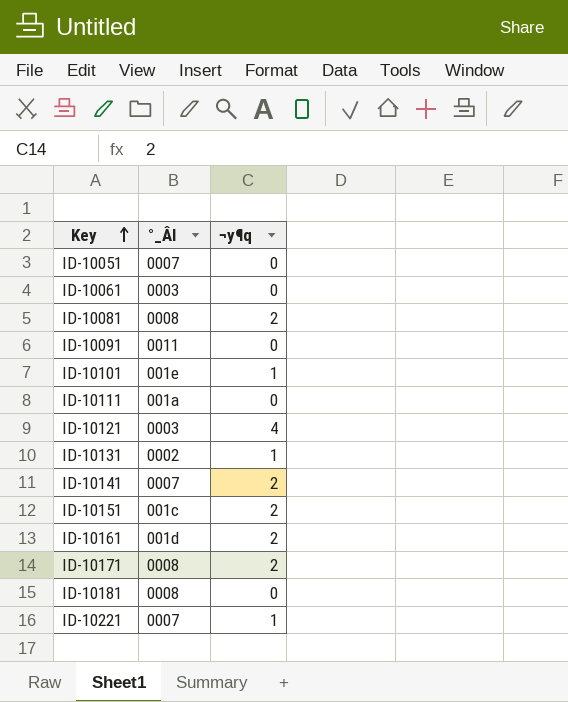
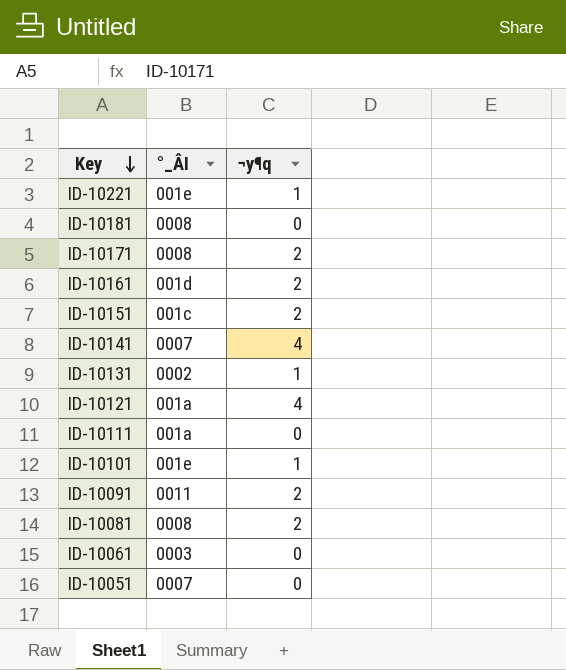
row order: Key ascending -> Key descending
ID-10221 | °_ÂI: 0007 -> 001e
ID-10141 | ¬y¶q: 2 -> 4
ID-10121 | °_ÂI: 0003 -> 001a
ID-10091 | ¬y¶q: 0 -> 2

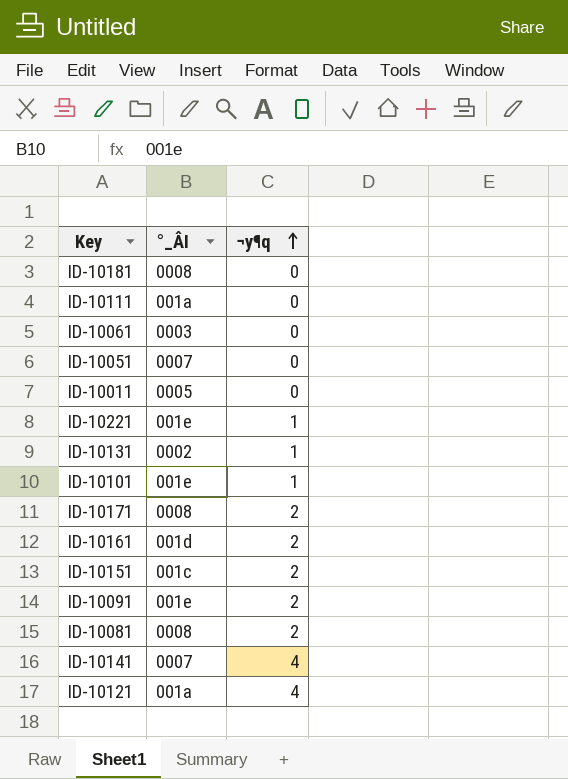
row order: Key descending -> ¬y¶q ascending
row ID-10011: none -> 0005 | 0
ID-10091 | °_ÂI: 0011 -> 001e

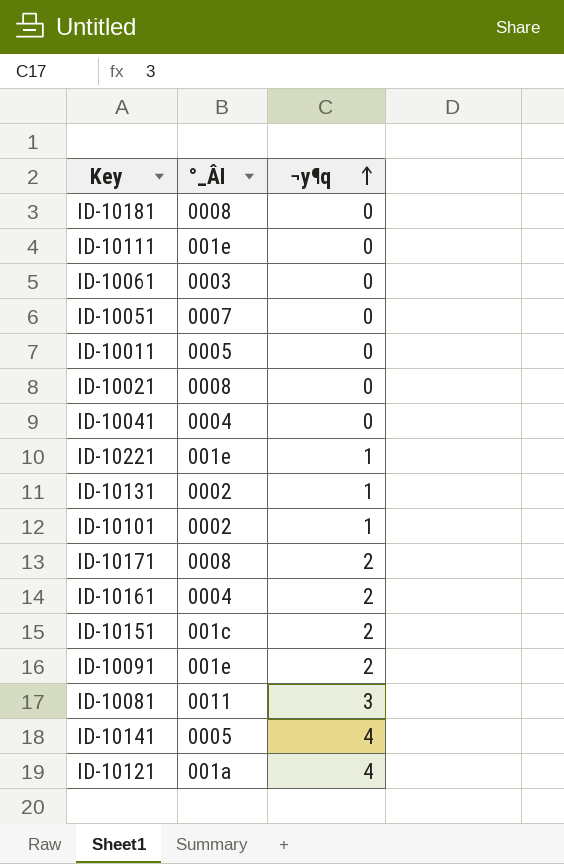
ID-10111 | °_ÂI: 001a -> 001e
row ID-10021: none -> 0008 | 0
row ID-10041: none -> 0004 | 0
ID-10101 | °_ÂI: 001e -> 0002
ID-10161 | °_ÂI: 001d -> 0004
ID-10081 | °_ÂI: 0008 -> 0011
ID-10081 | ¬y¶q: 2 -> 3
ID-10141 | °_ÂI: 0007 -> 0005

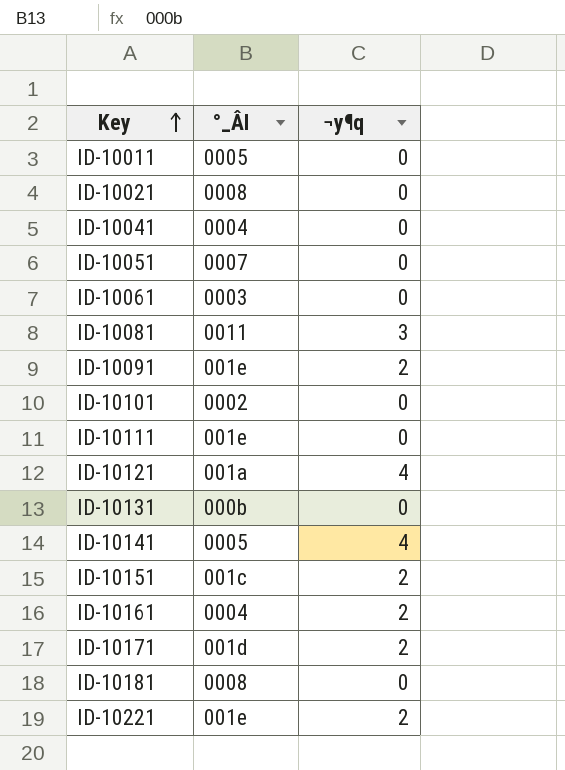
row order: ¬y¶q ascending -> Key ascending
ID-10101 | ¬y¶q: 1 -> 0
ID-10131 | °_ÂI: 0002 -> 000b
ID-10131 | ¬y¶q: 1 -> 0
ID-10171 | °_ÂI: 0008 -> 001d
ID-10221 | ¬y¶q: 1 -> 2

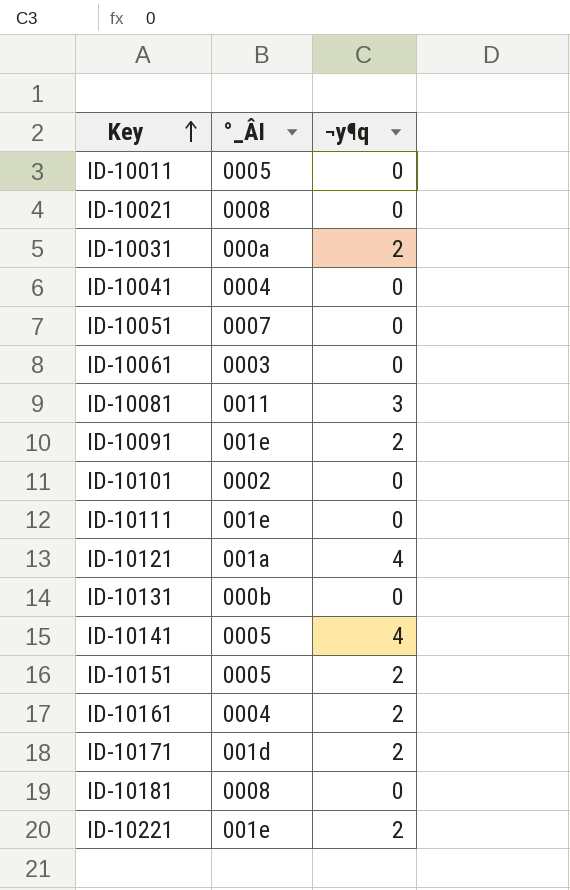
row ID-10031: none -> 000a | 2
ID-10151 | °_ÂI: 001c -> 0005

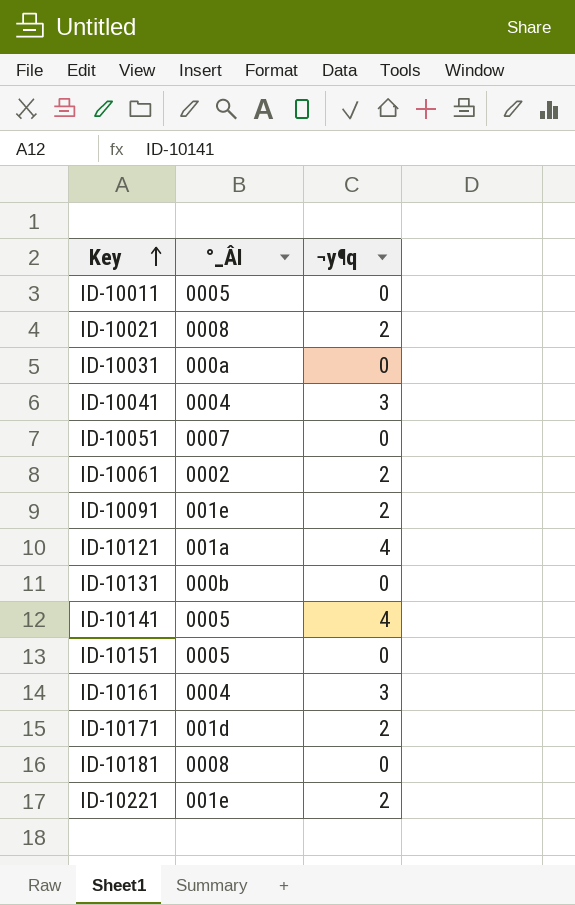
row ID-10081: 0011 | 3 -> none
row ID-10101: 0002 | 0 -> none
row ID-10111: 001e | 0 -> none
ID-10021 | ¬y¶q: 0 -> 2
ID-10031 | ¬y¶q: 2 -> 0
ID-10041 | ¬y¶q: 0 -> 3
ID-10061 | °_ÂI: 0003 -> 0002
ID-10061 | ¬y¶q: 0 -> 2
ID-10151 | ¬y¶q: 2 -> 0
ID-10161 | ¬y¶q: 2 -> 3

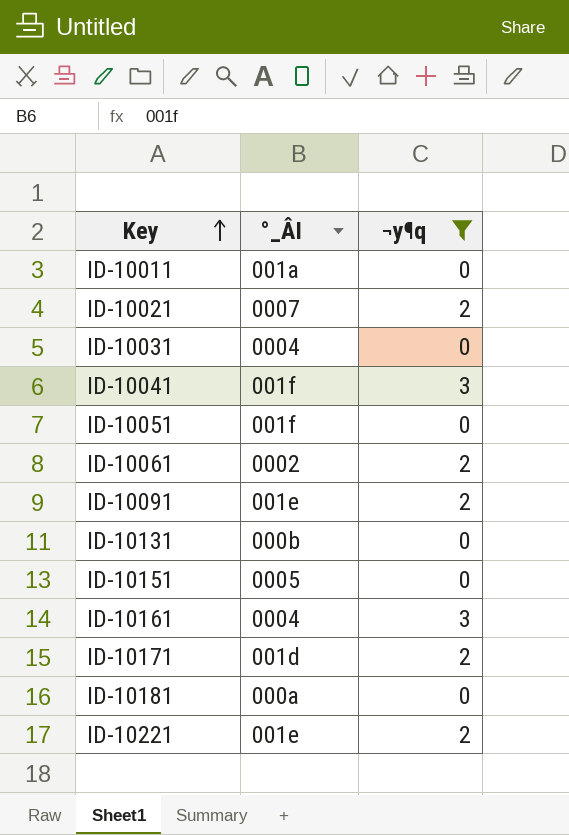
filter: none -> ¬y¶q != 4
ID-10011 | °_ÂI: 0005 -> 001a
ID-10021 | °_ÂI: 0008 -> 0007
ID-10031 | °_ÂI: 000a -> 0004
ID-10041 | °_ÂI: 0004 -> 001f
ID-10051 | °_ÂI: 0007 -> 001f
ID-10181 | °_ÂI: 0008 -> 000a

